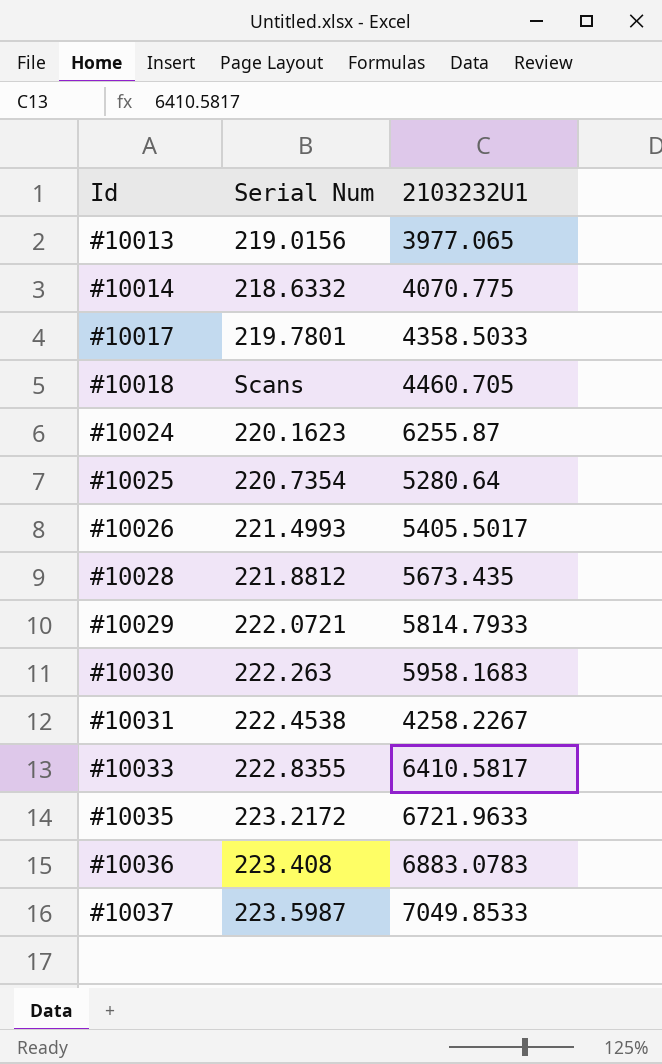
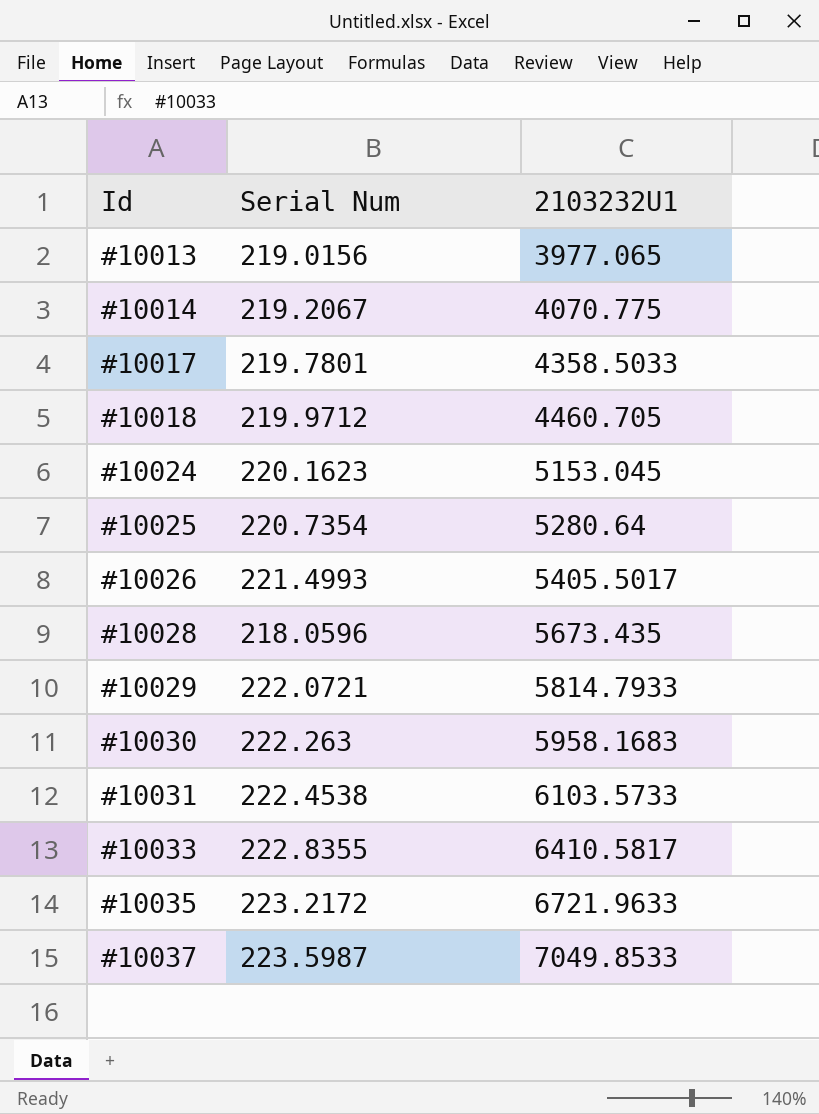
row #10036: 223.408 | 6883.0783 -> none
#10014 | Serial Num: 218.6332 -> 219.2067
#10018 | Serial Num: Scans -> 219.9712
#10024 | 2103232U1: 6255.87 -> 5153.045
#10028 | Serial Num: 221.8812 -> 218.0596
#10031 | 2103232U1: 4258.2267 -> 6103.5733

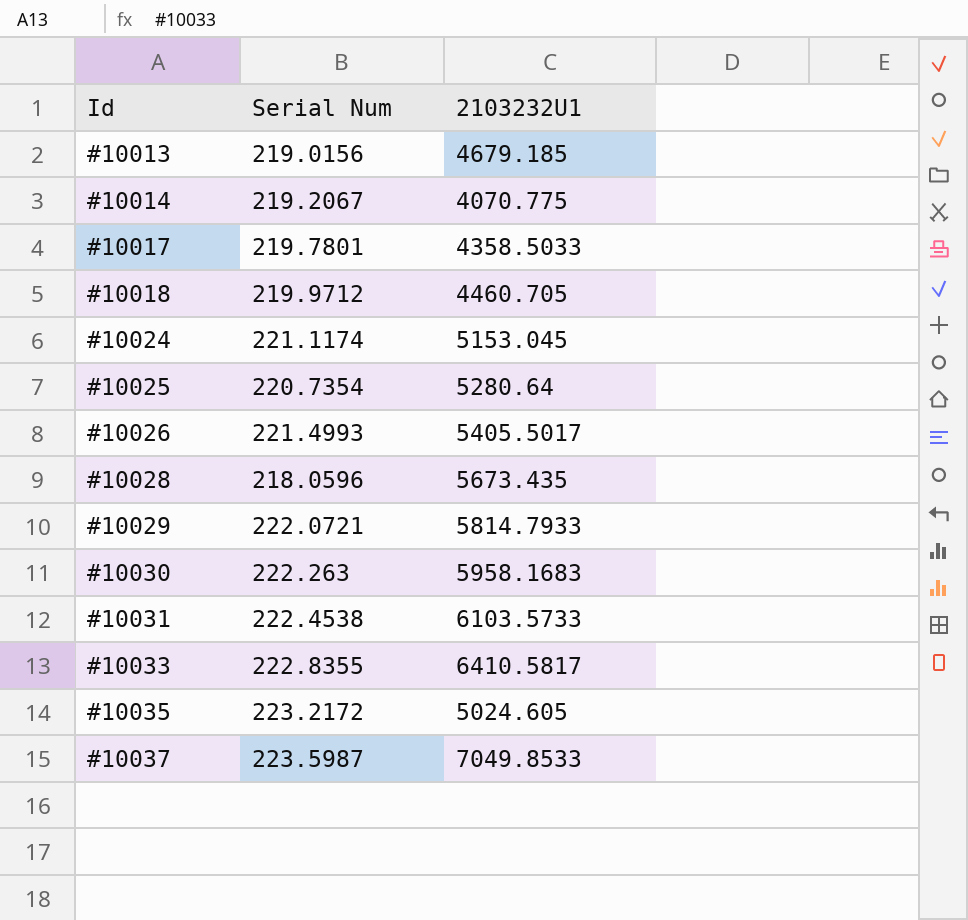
#10013 | 2103232U1: 3977.065 -> 4679.185
#10024 | Serial Num: 220.1623 -> 221.1174
#10035 | 2103232U1: 6721.9633 -> 5024.605

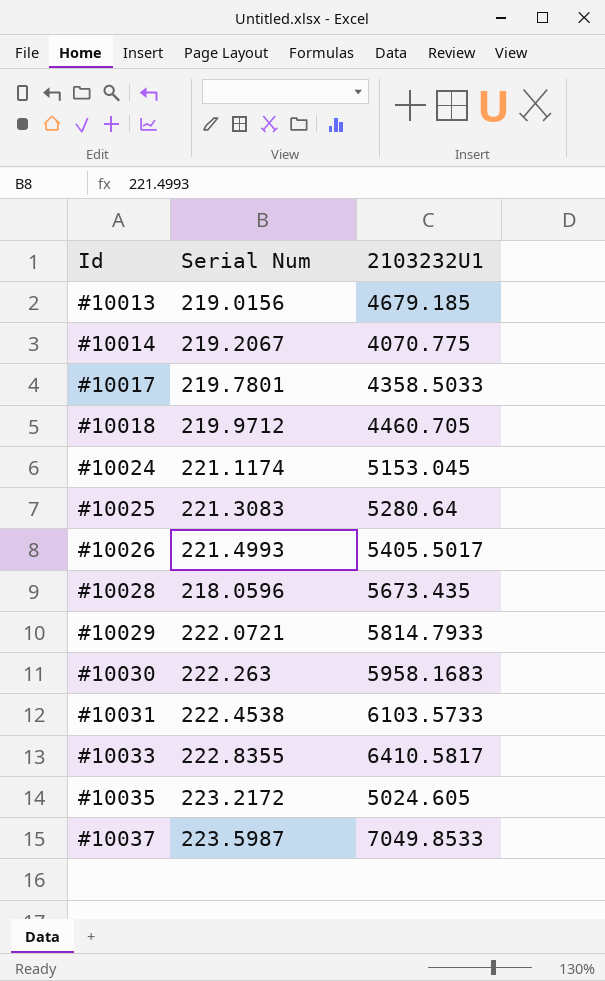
#10025 | Serial Num: 220.7354 -> 221.3083

